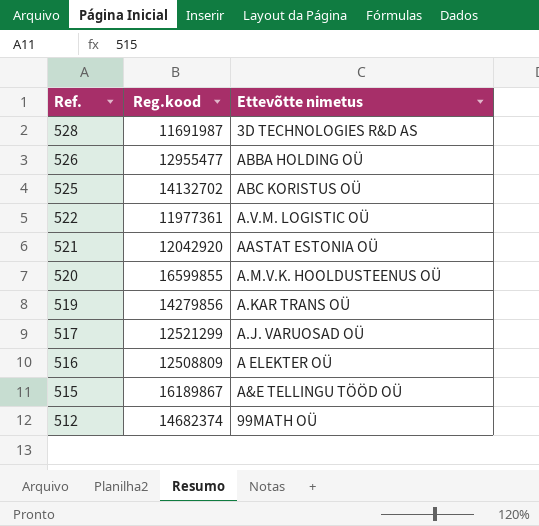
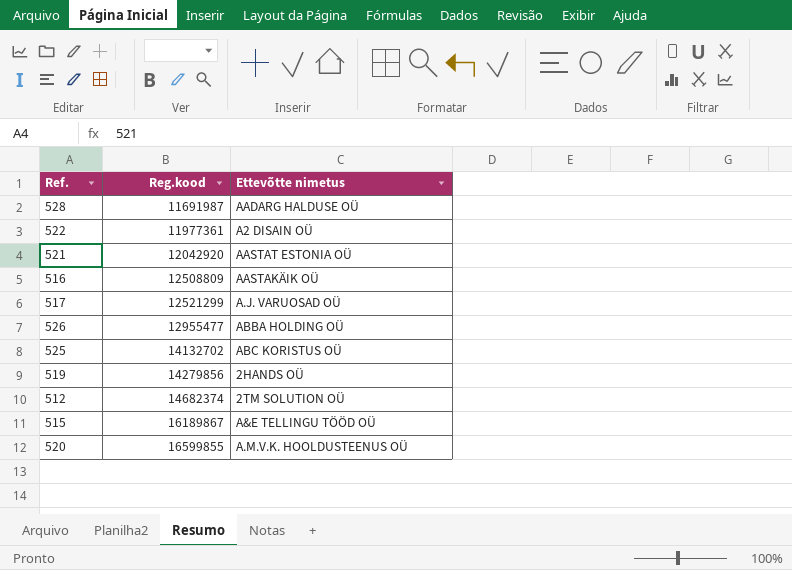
row order: Ref. descending -> Reg.kood ascending
528 | Ettevõtte nimetus: 3D TECHNOLOGIES R&D AS -> AADARG HALDUSE OÜ
522 | Ettevõtte nimetus: A.V.M. LOGISTIC OÜ -> A2 DISAIN OÜ
516 | Ettevõtte nimetus: A ELEKTER OÜ -> AASTAKÄIK OÜ
519 | Ettevõtte nimetus: A.KAR TRANS OÜ -> 2HANDS OÜ
512 | Ettevõtte nimetus: 99MATH OÜ -> 2TM SOLUTION OÜ

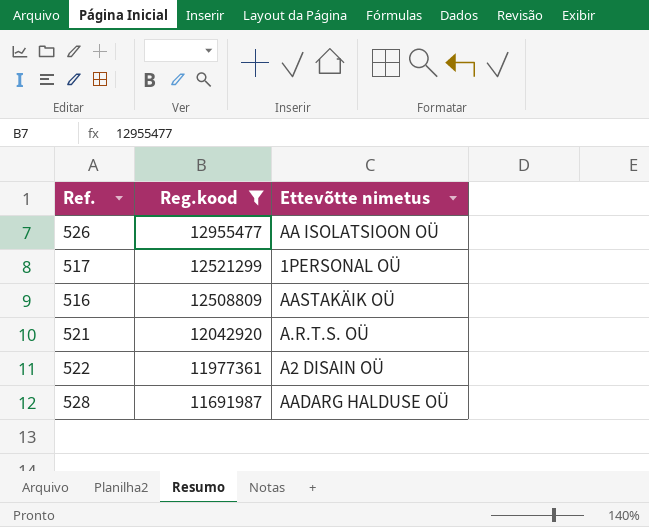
filter: none -> Reg.kood <= 12955477
row order: Reg.kood ascending -> Reg.kood descending
526 | Ettevõtte nimetus: ABBA HOLDING OÜ -> AA ISOLATSIOON OÜ
517 | Ettevõtte nimetus: A.J. VARUOSAD OÜ -> 1PERSONAL OÜ
521 | Ettevõtte nimetus: AASTAT ESTONIA OÜ -> A.R.T.S. OÜ

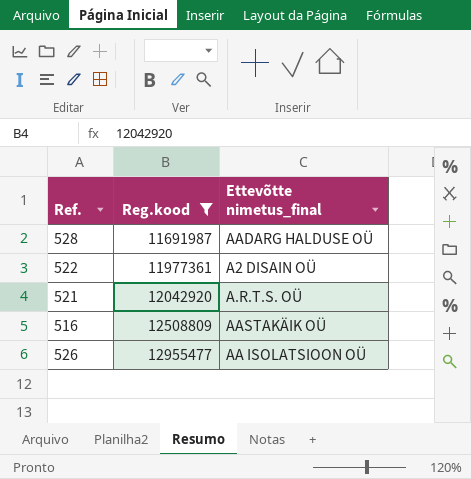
row order: Reg.kood descending -> Reg.kood ascending
column name: Ettevõtte nimetus -> Ettevõtte nimetus_final
row 517: 12521299 | 1PERSONAL OÜ -> none

